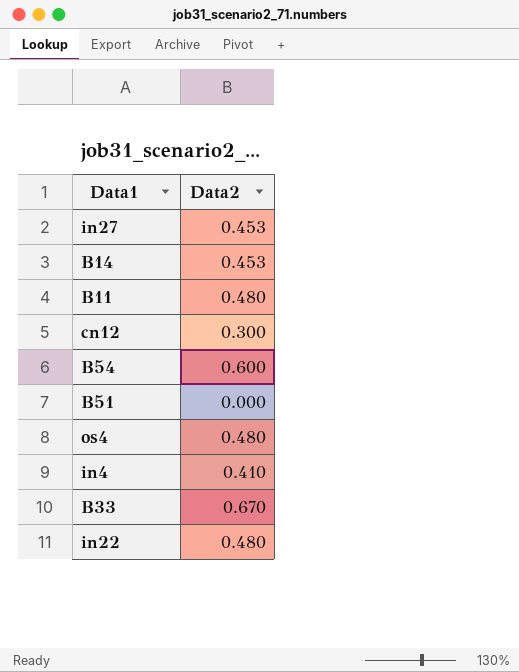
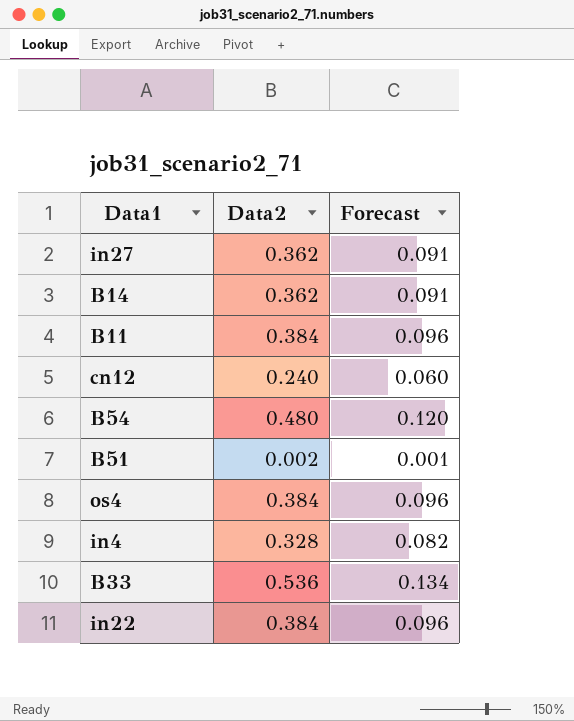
column Forecast | formula: none -> [Data2] * 0.25
in27 | Data2: 0.453 -> 0.362
B14 | Data2: 0.453 -> 0.362
B11 | Data2: 0.480 -> 0.384
cn12 | Data2: 0.300 -> 0.240
B54 | Data2: 0.600 -> 0.480
B51 | Data2: 0.000 -> 0.002
os4 | Data2: 0.480 -> 0.384
in4 | Data2: 0.410 -> 0.328
B33 | Data2: 0.670 -> 0.536
in22 | Data2: 0.480 -> 0.384

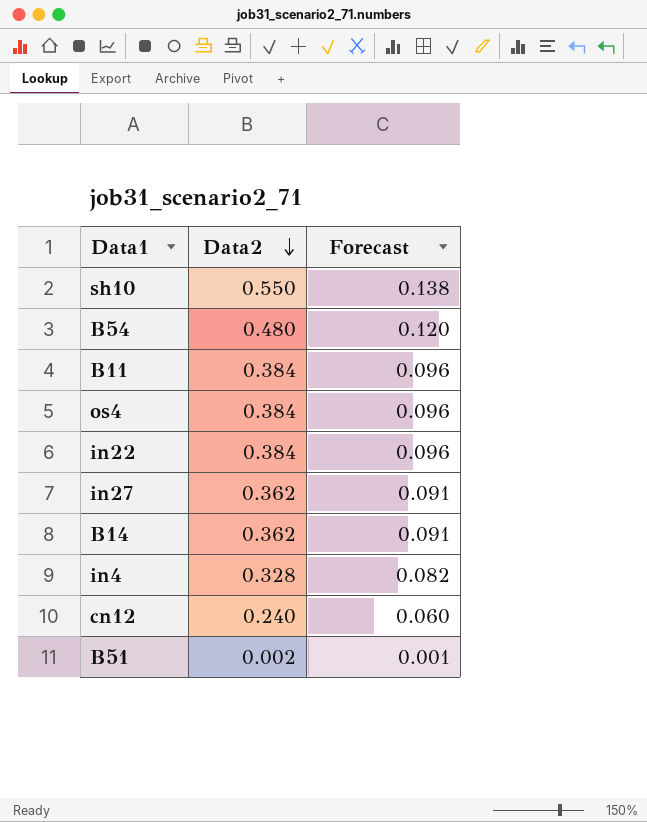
row order: none -> Data2 descending
row B33: 0.536 | 0.134 -> none
row sh10: none -> 0.550 | 0.138

